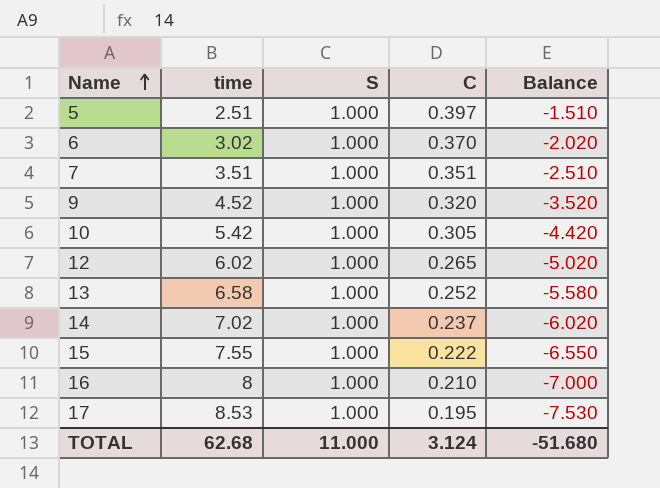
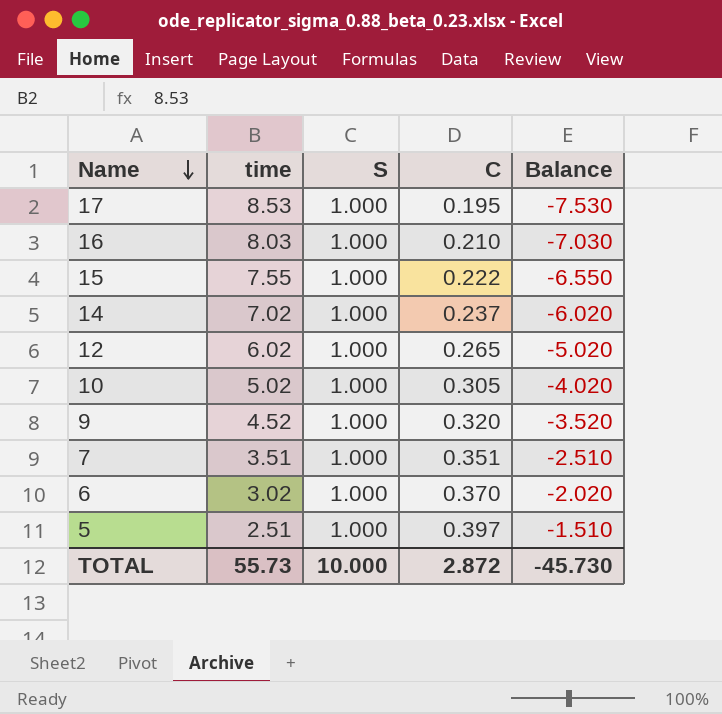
row order: Name ascending -> Name descending
row 13: 6.58 | 1.000 | 0.252 | -5.580 -> none
16 | time: 8 -> 8.03
16 | Balance: -7.000 -> -7.030
10 | time: 5.42 -> 5.02
10 | Balance: -4.420 -> -4.020
TOTAL | time: 62.68 -> 55.73
TOTAL | S: 11.000 -> 10.000
TOTAL | C: 3.124 -> 2.872
TOTAL | Balance: -51.680 -> -45.730

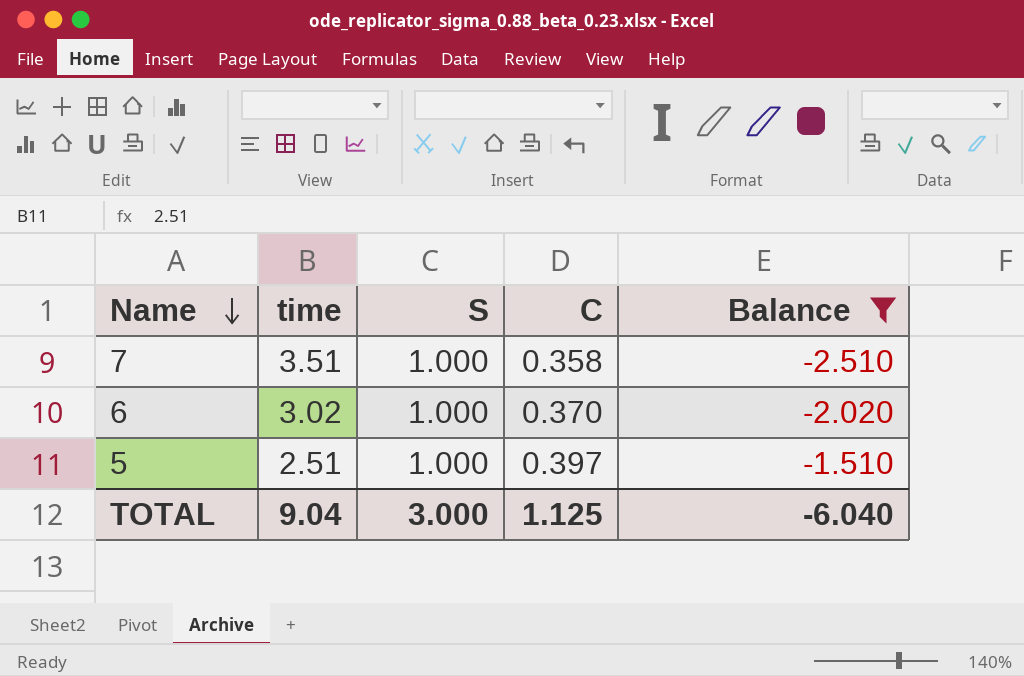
filter: none -> Balance >= -2.510
7 | C: 0.351 -> 0.358
TOTAL | time: 55.73 -> 9.04
TOTAL | S: 10.000 -> 3.000
TOTAL | C: 2.872 -> 1.125
TOTAL | Balance: -45.730 -> -6.040

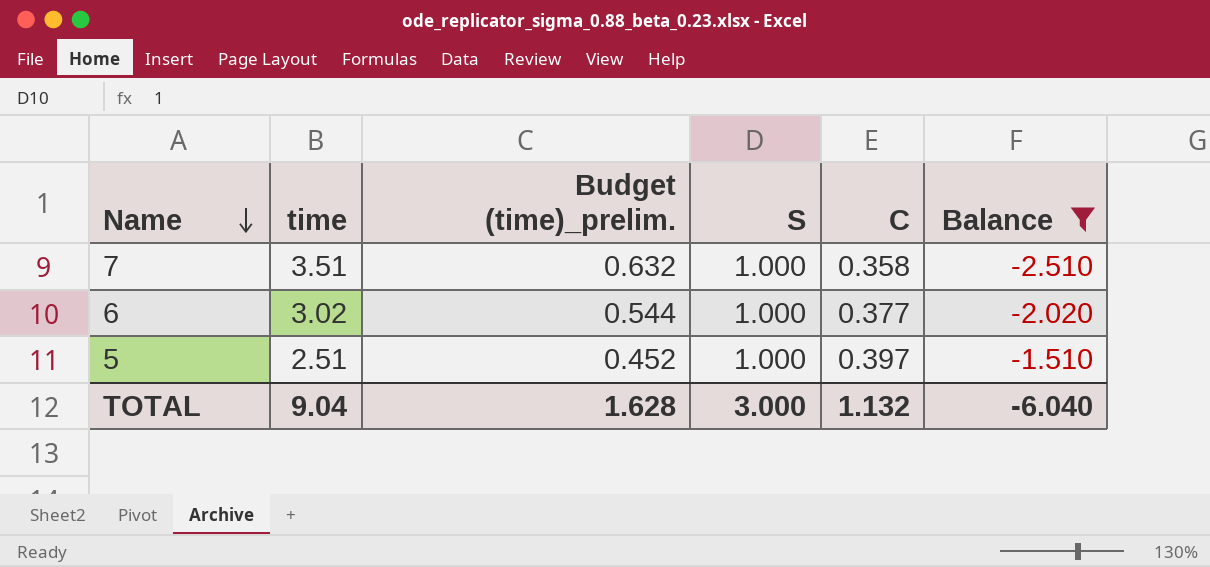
column Budget (time)_prelim. | formula: none -> [time] * 0.18
6 | C: 0.370 -> 0.377
TOTAL | C: 1.125 -> 1.132

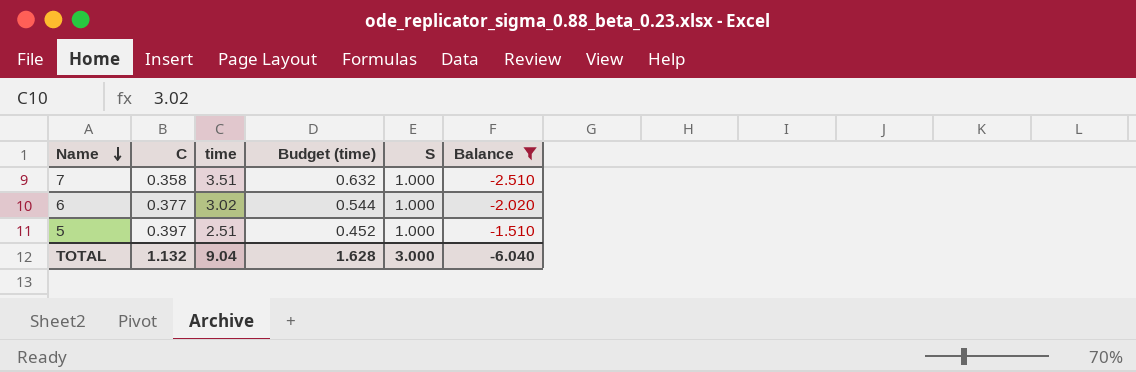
column C | position: 5 -> 2
column name: Budget (time)_prelim. -> Budget (time)

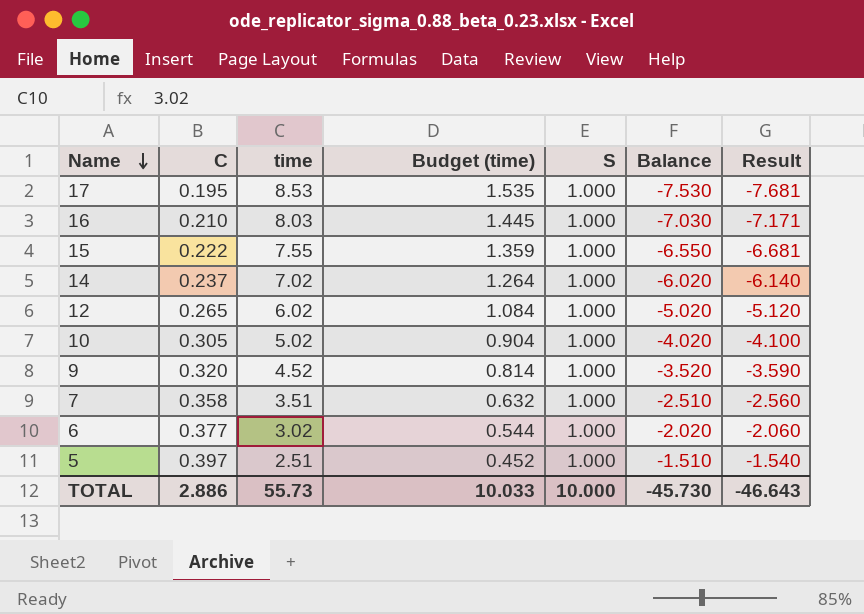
filter: Balance >= -2.510 -> none
column Result | formula: none -> [Balance] * 1.02
TOTAL | C: 1.132 -> 2.886
TOTAL | time: 9.04 -> 55.73
TOTAL | Budget (time): 1.628 -> 10.033
TOTAL | S: 3.000 -> 10.000
TOTAL | Balance: -6.040 -> -45.730

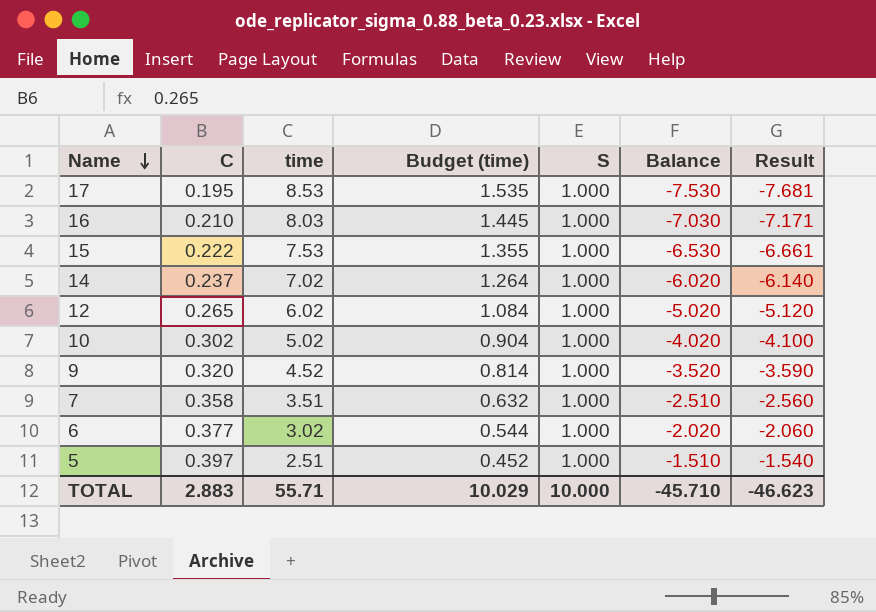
15 | time: 7.55 -> 7.53
15 | Budget (time): 1.359 -> 1.355
15 | Balance: -6.550 -> -6.530
15 | Result: -6.681 -> -6.661
10 | C: 0.305 -> 0.302
TOTAL | C: 2.886 -> 2.883
TOTAL | time: 55.73 -> 55.71
TOTAL | Budget (time): 10.033 -> 10.029
TOTAL | Balance: -45.730 -> -45.710
TOTAL | Result: -46.643 -> -46.623

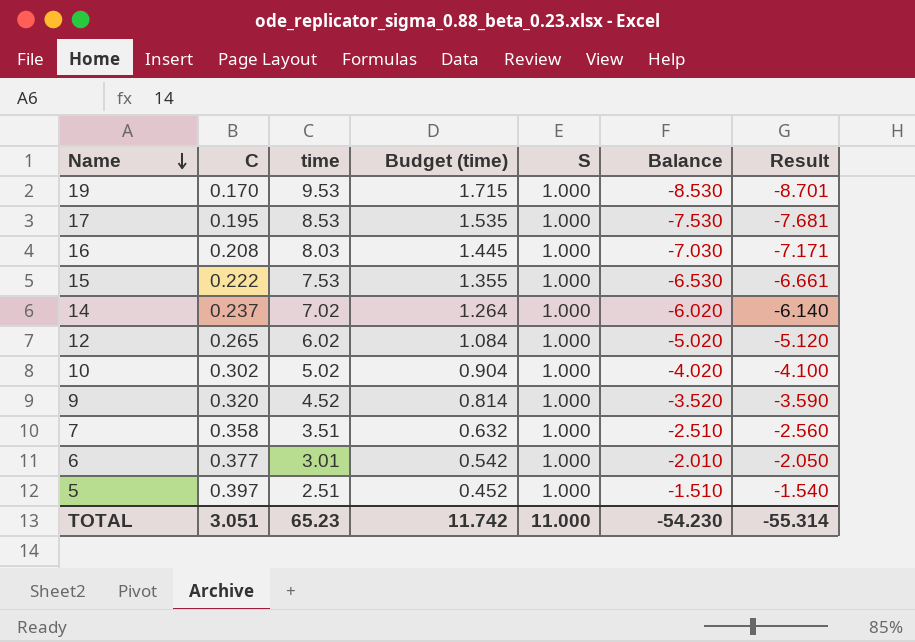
row 19: none -> 0.170 | 9.53 | 1.715 | 1.000 | -8.530 | -8.701
16 | C: 0.210 -> 0.208
6 | time: 3.02 -> 3.01
6 | Budget (time): 0.544 -> 0.542
6 | Balance: -2.020 -> -2.010
6 | Result: -2.060 -> -2.050
TOTAL | C: 2.883 -> 3.051
TOTAL | time: 55.71 -> 65.23
TOTAL | Budget (time): 10.029 -> 11.742
TOTAL | S: 10.000 -> 11.000
TOTAL | Balance: -45.710 -> -54.230
TOTAL | Result: -46.623 -> -55.314

